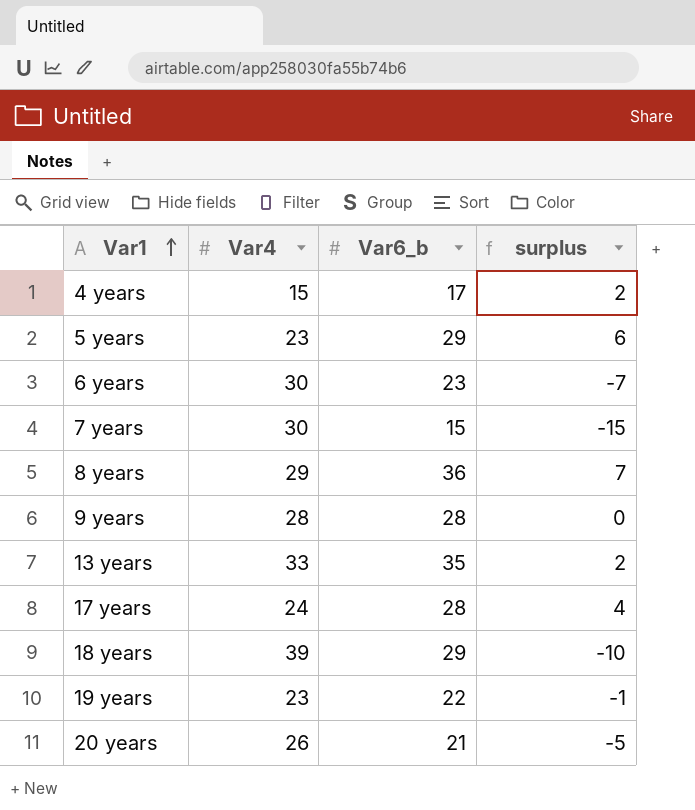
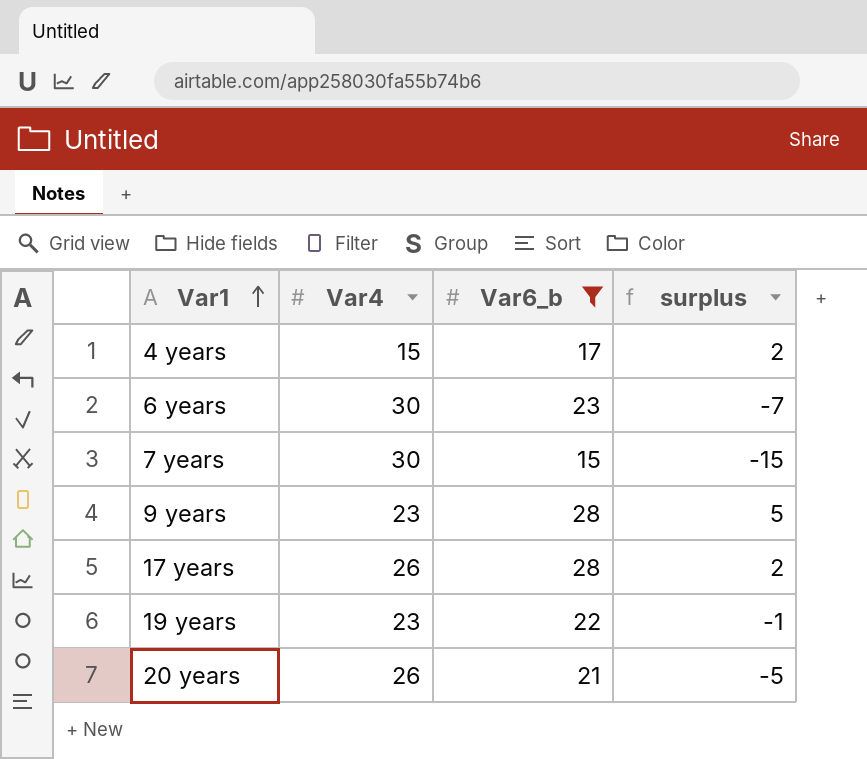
filter: none -> Var6_b <= 28
9 years | Var4: 28 -> 23
9 years | surplus: 0 -> 5
17 years | Var4: 24 -> 26
17 years | surplus: 4 -> 2

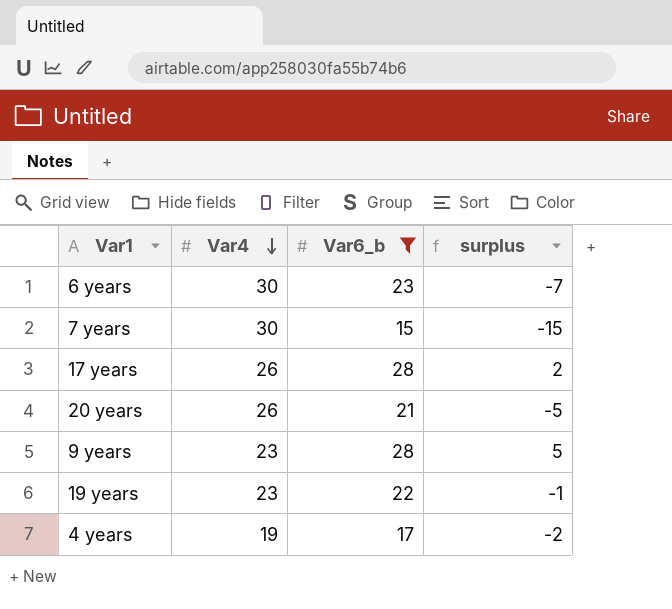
row order: Var1 ascending -> Var4 descending
4 years | Var4: 15 -> 19
4 years | surplus: 2 -> -2

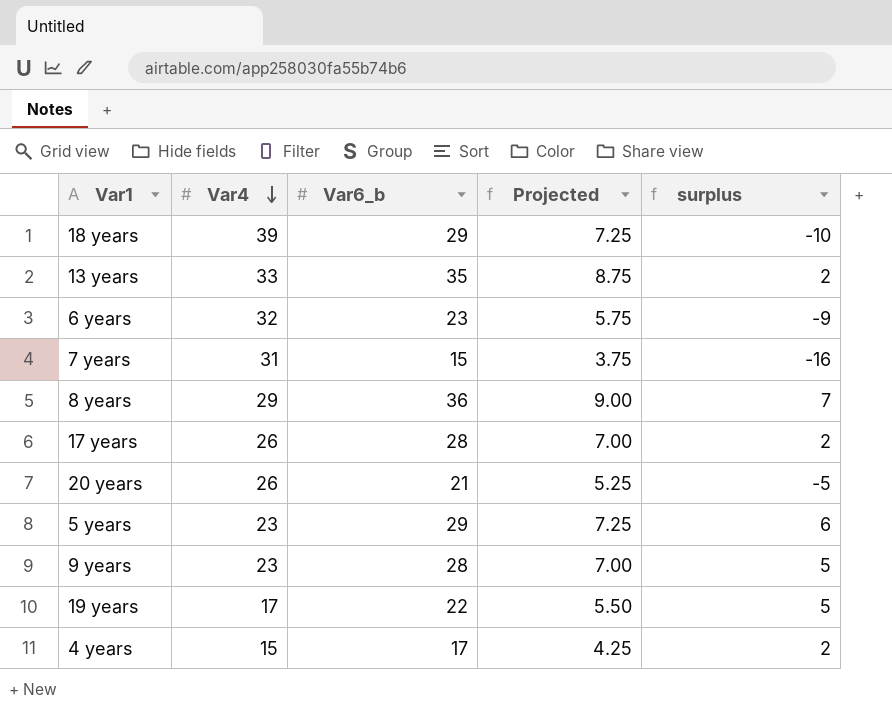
filter: Var6_b <= 28 -> none
column Projected | formula: none -> [Var6_b] * 0.25
6 years | Var4: 30 -> 32
6 years | surplus: -7 -> -9
7 years | Var4: 30 -> 31
7 years | surplus: -15 -> -16
19 years | Var4: 23 -> 17
19 years | surplus: -1 -> 5
4 years | Var4: 19 -> 15
4 years | surplus: -2 -> 2

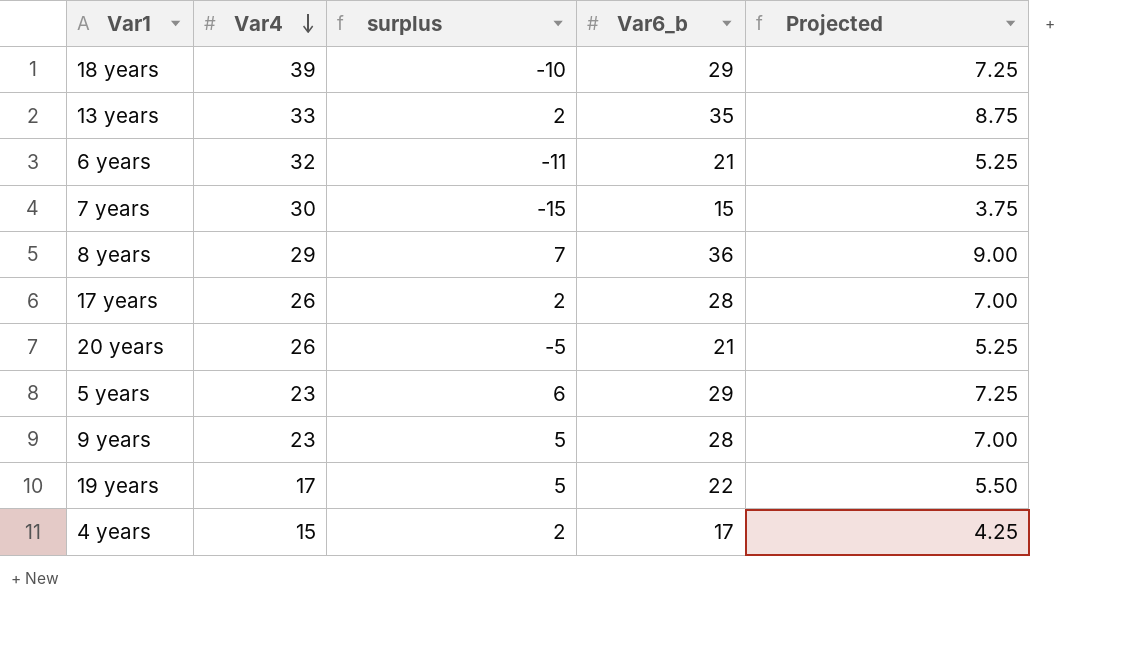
column surplus | position: 5 -> 3
6 years | surplus: -9 -> -11
6 years | Var6_b: 23 -> 21
6 years | Projected: 5.75 -> 5.25
7 years | Var4: 31 -> 30
7 years | surplus: -16 -> -15

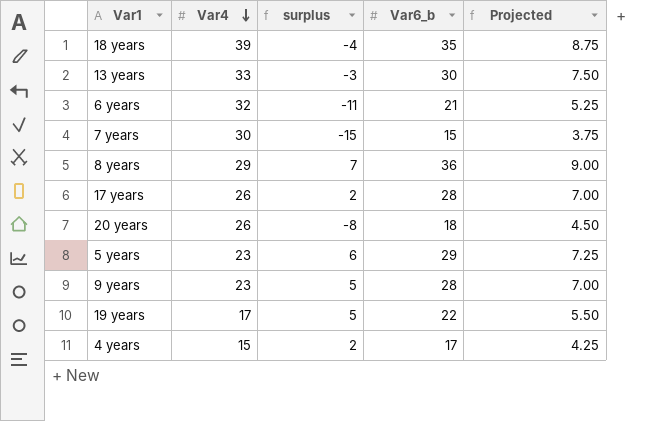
18 years | surplus: -10 -> -4
18 years | Var6_b: 29 -> 35
18 years | Projected: 7.25 -> 8.75
13 years | surplus: 2 -> -3
13 years | Var6_b: 35 -> 30
13 years | Projected: 8.75 -> 7.50
20 years | surplus: -5 -> -8
20 years | Var6_b: 21 -> 18
20 years | Projected: 5.25 -> 4.50

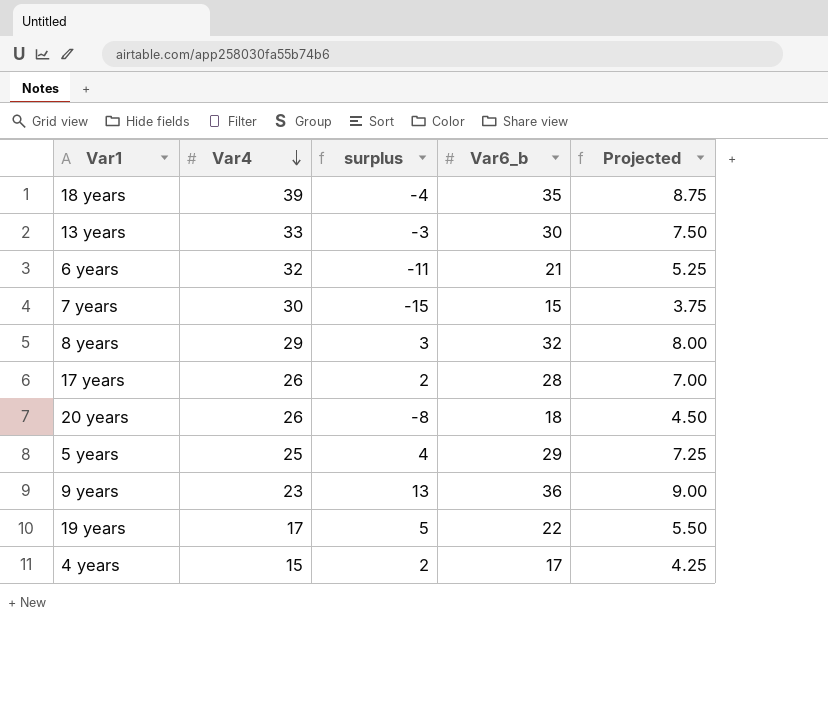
8 years | surplus: 7 -> 3
8 years | Var6_b: 36 -> 32
8 years | Projected: 9.00 -> 8.00
5 years | Var4: 23 -> 25
5 years | surplus: 6 -> 4
9 years | surplus: 5 -> 13
9 years | Var6_b: 28 -> 36
9 years | Projected: 7.00 -> 9.00

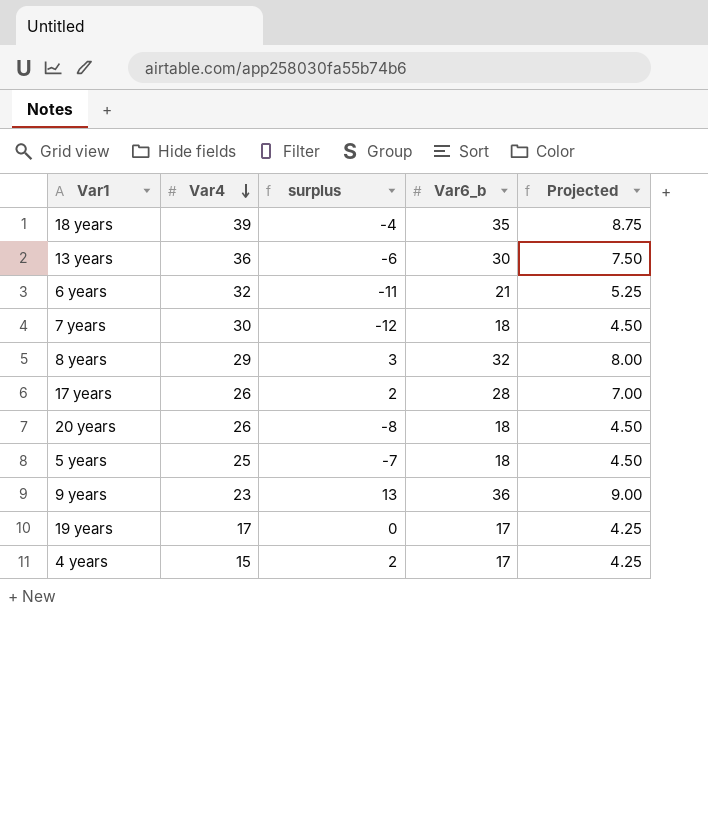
13 years | Var4: 33 -> 36
13 years | surplus: -3 -> -6
7 years | surplus: -15 -> -12
7 years | Var6_b: 15 -> 18
7 years | Projected: 3.75 -> 4.50
5 years | surplus: 4 -> -7
5 years | Var6_b: 29 -> 18
5 years | Projected: 7.25 -> 4.50
19 years | surplus: 5 -> 0
19 years | Var6_b: 22 -> 17
19 years | Projected: 5.50 -> 4.25

